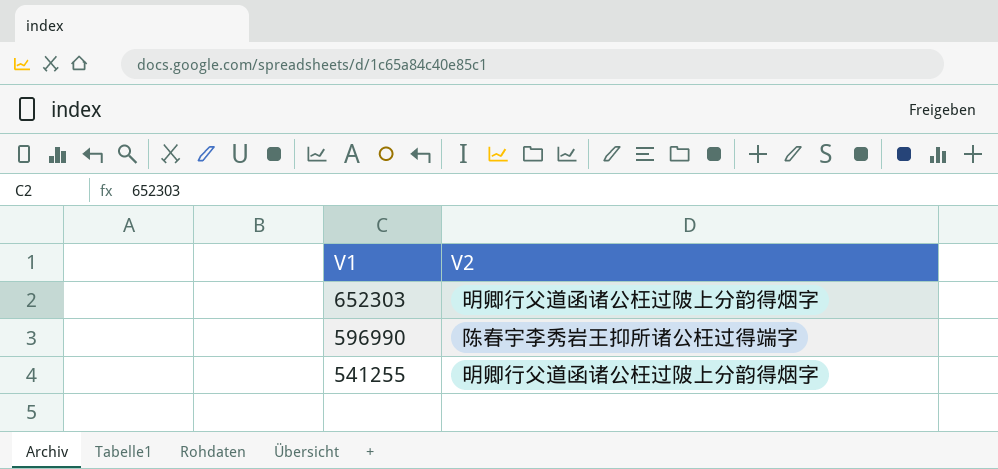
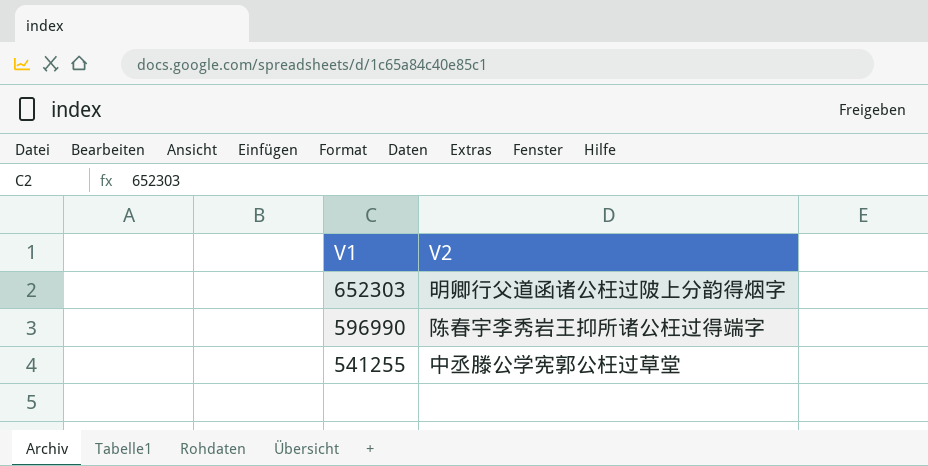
541255 | V2: 明卿行父道函诸公枉过陂上分韵得烟字 -> 中丞滕公学宪郭公枉过草堂

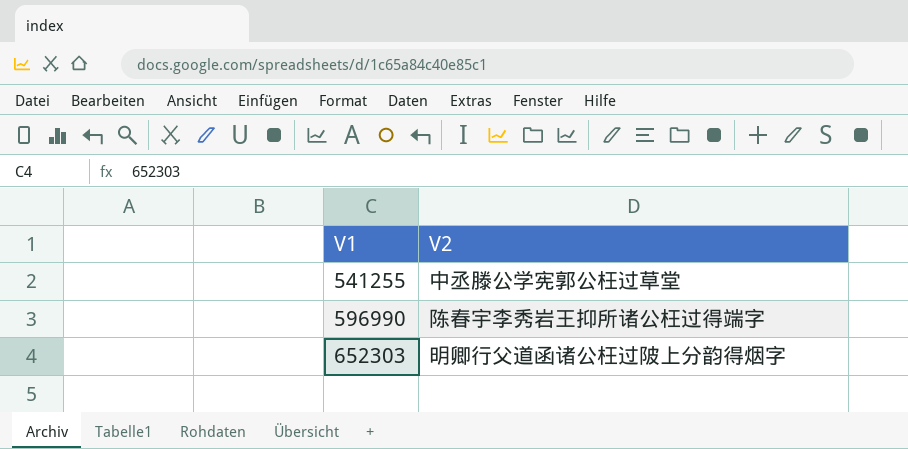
row order: V1 descending -> V1 ascending

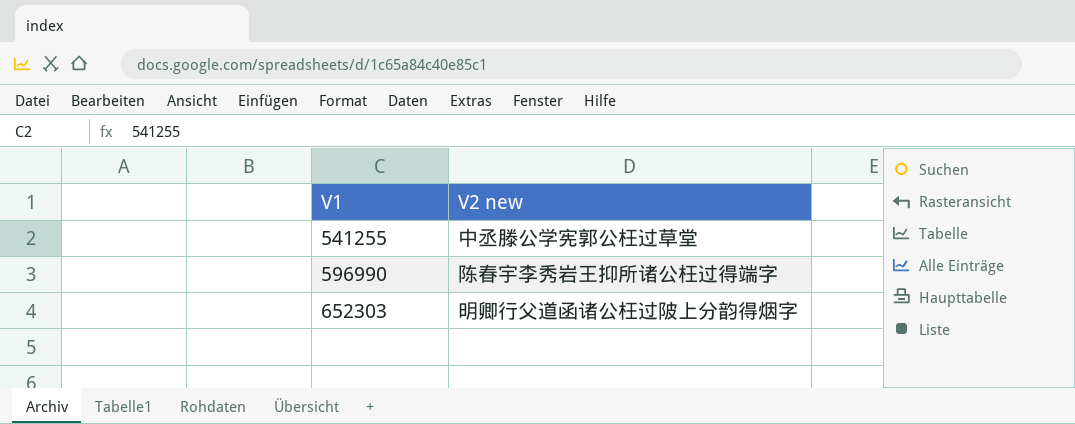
column name: V2 -> V2 new

